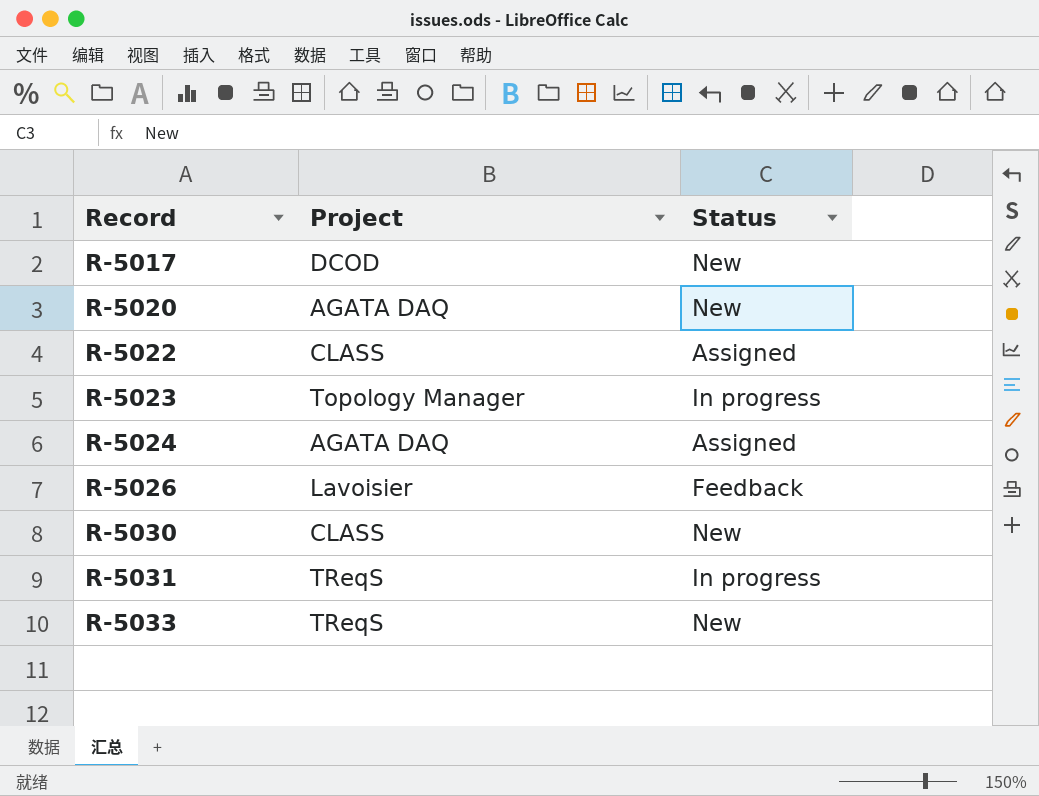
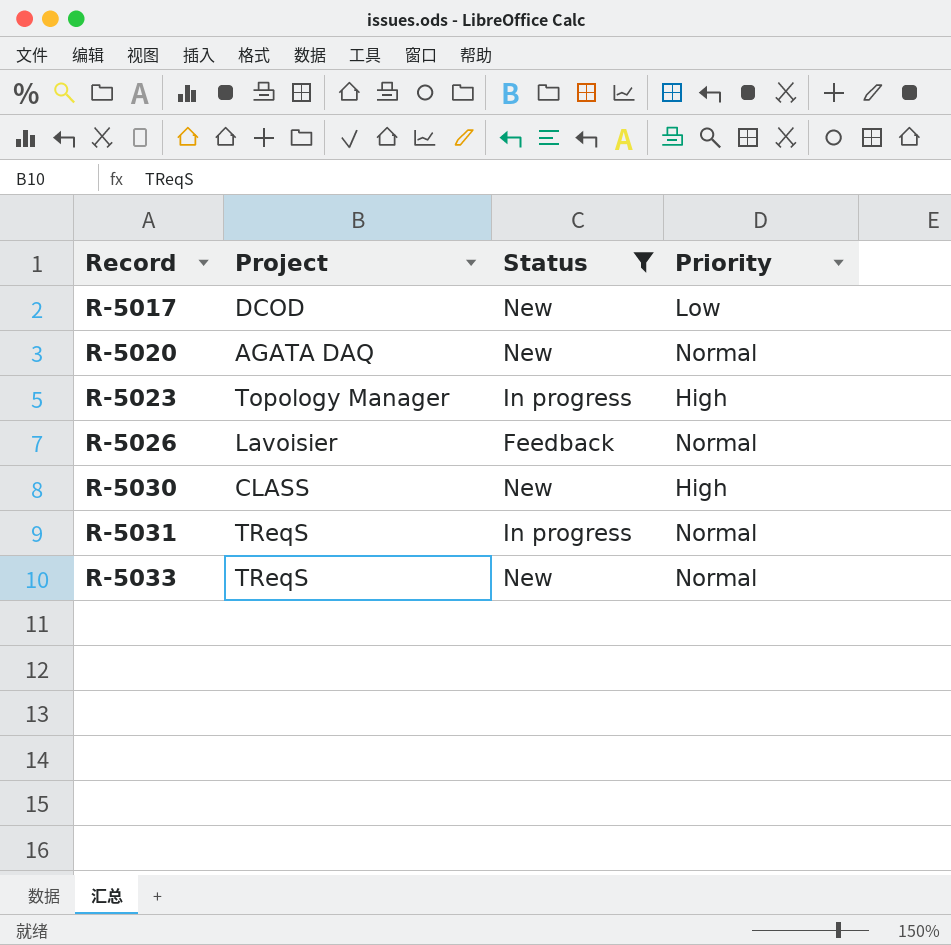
filter: none -> Status != Assigned
column Priority | position: none -> 4

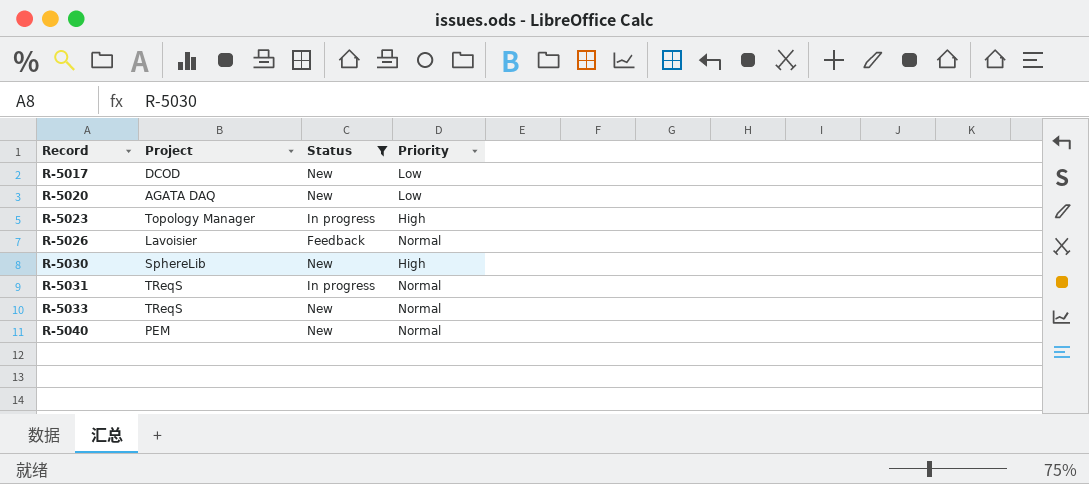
R-5020 | Priority: Normal -> Low
R-5030 | Project: CLASS -> SphereLib
row R-5040: none -> PEM | New | Normal

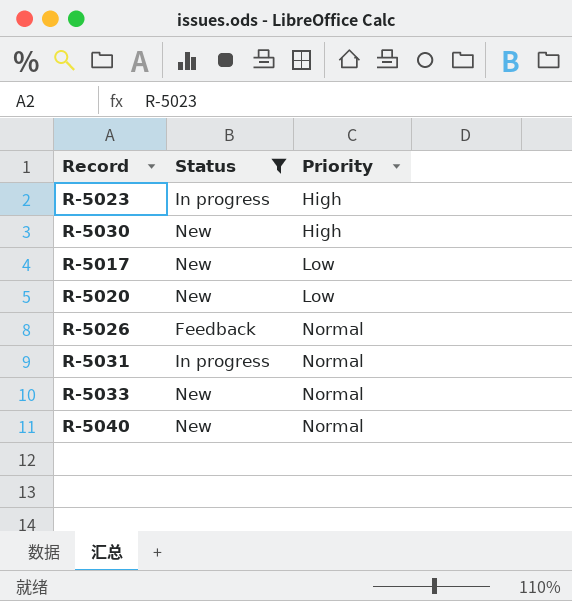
row order: Record ascending -> Priority ascending
column Project | position: 2 -> none

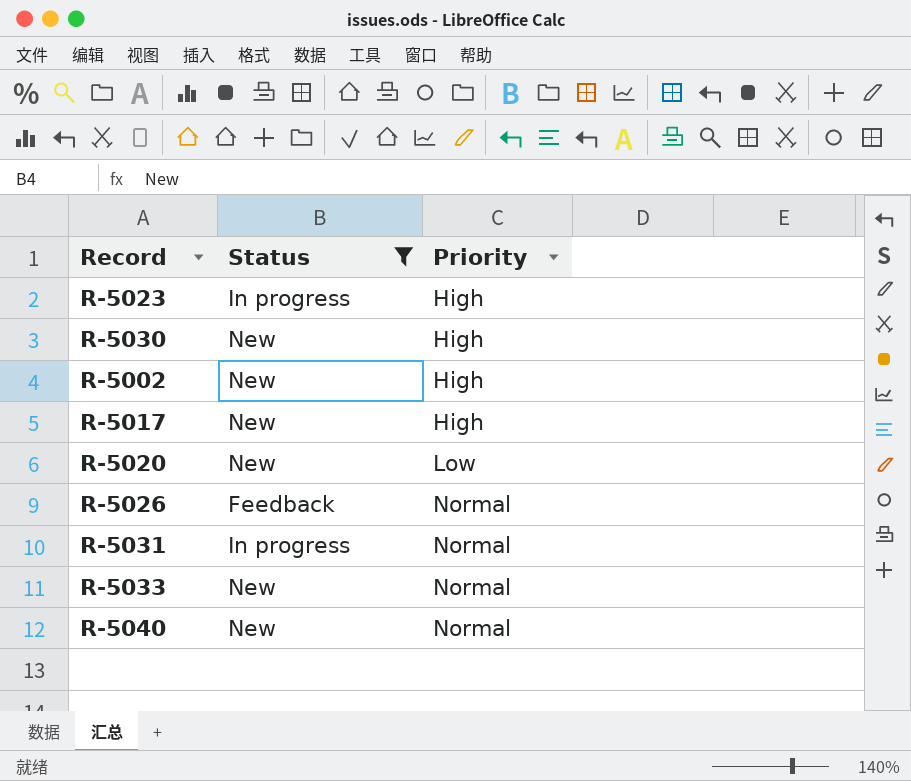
row R-5002: none -> New | High
R-5017 | Priority: Low -> High

